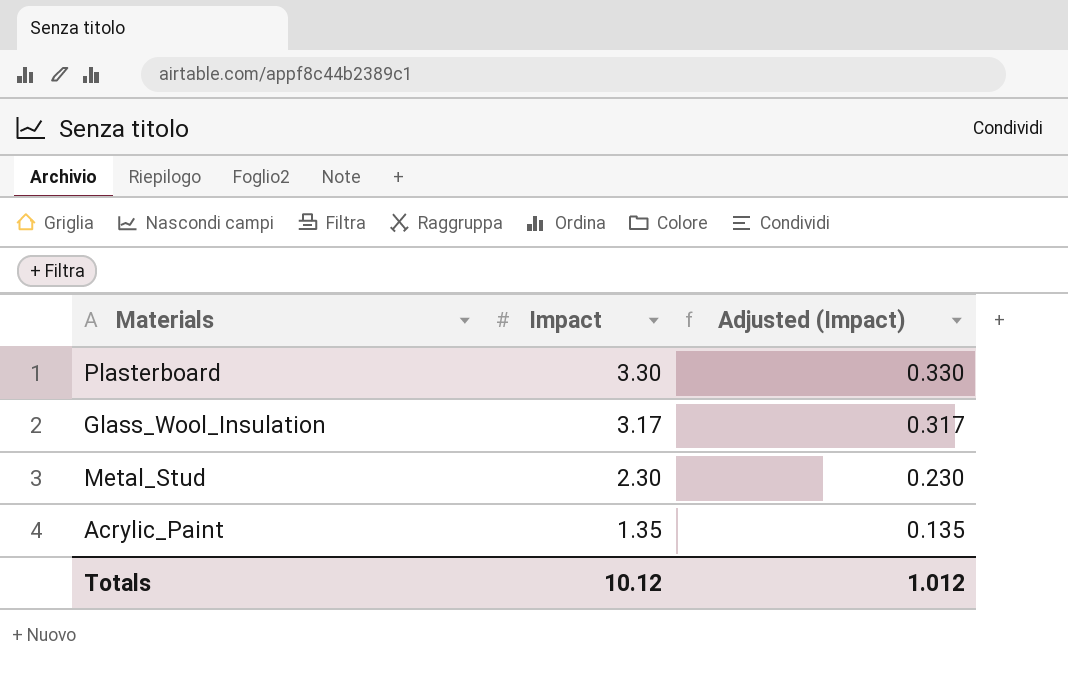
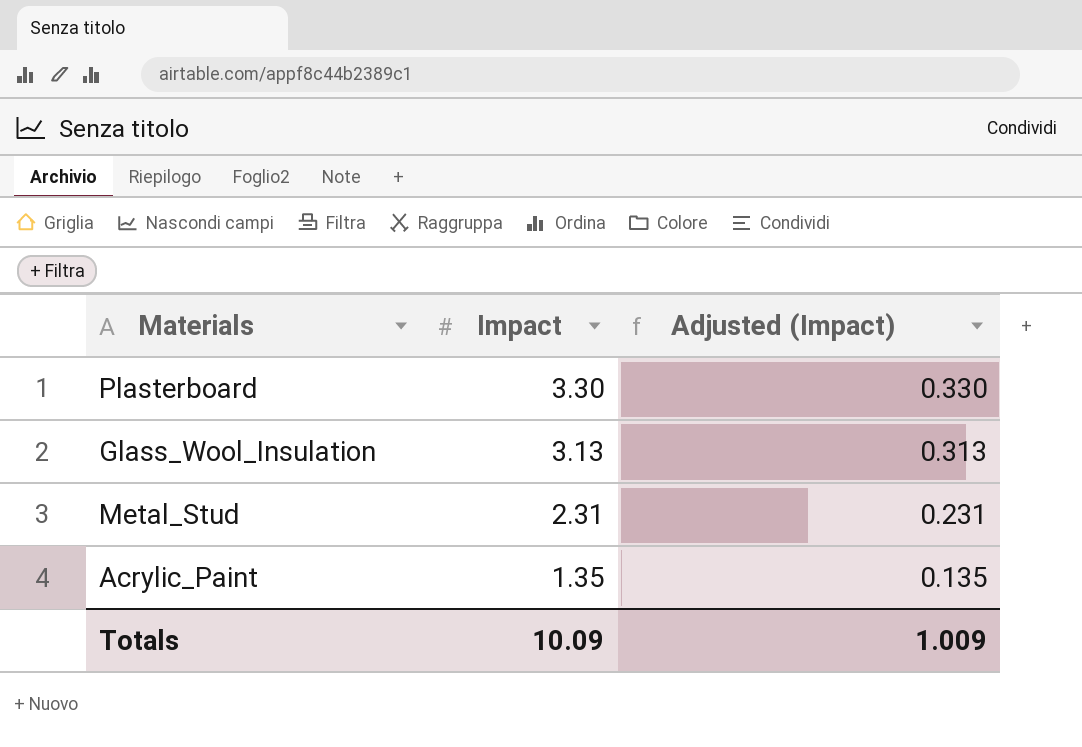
Glass_Wool_Insulation | Impact: 3.17 -> 3.13
Glass_Wool_Insulation | Adjusted (Impact): 0.317 -> 0.313
Metal_Stud | Impact: 2.30 -> 2.31
Metal_Stud | Adjusted (Impact): 0.230 -> 0.231
Totals | Impact: 10.12 -> 10.09
Totals | Adjusted (Impact): 1.012 -> 1.009

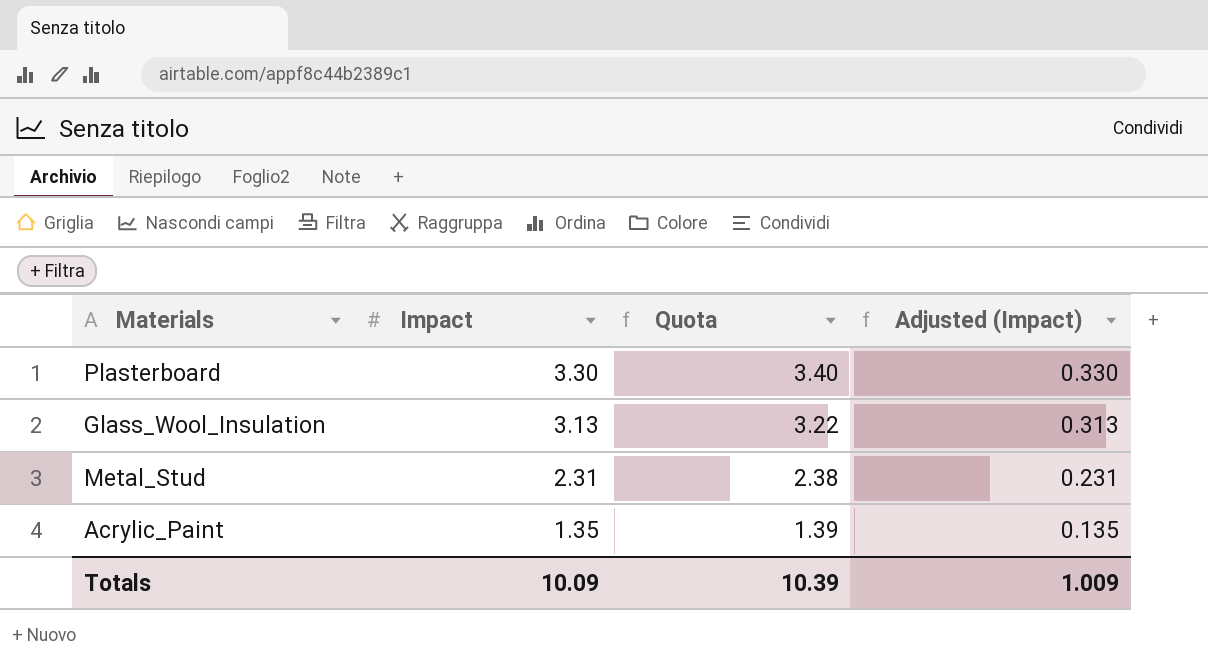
column Quota | formula: none -> [Impact] * 1.03

